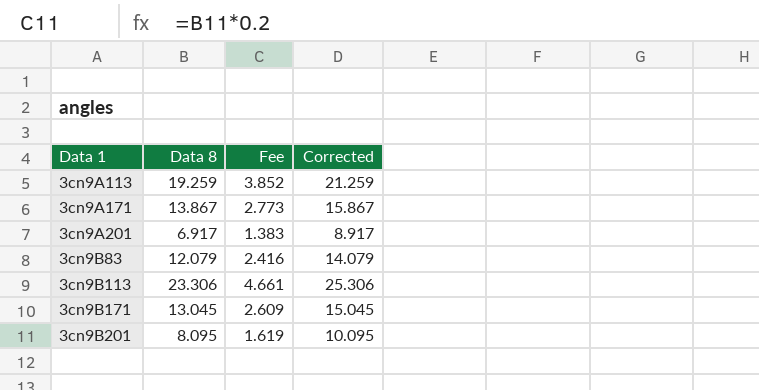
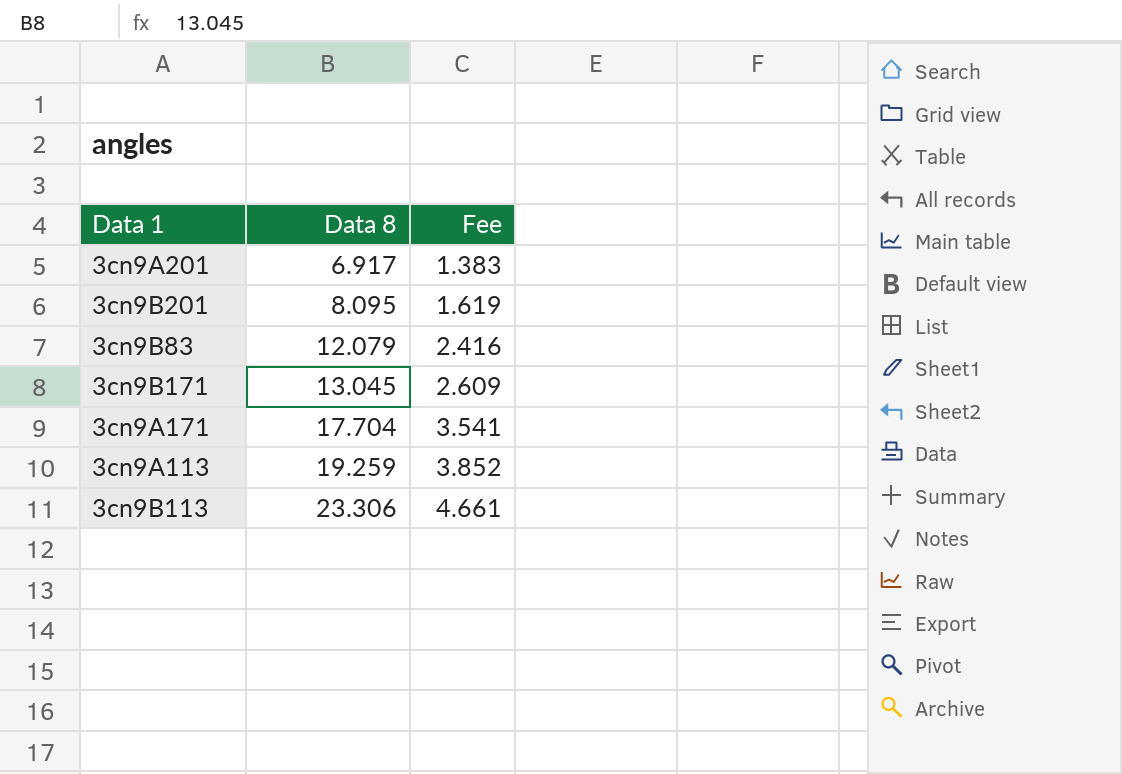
row order: Data 1 ascending -> Data 8 ascending
column Corrected | formula: [Data 8] + 2 -> none
3cn9A171 | Data 8: 13.867 -> 17.704
3cn9A171 | Fee: 2.773 -> 3.541

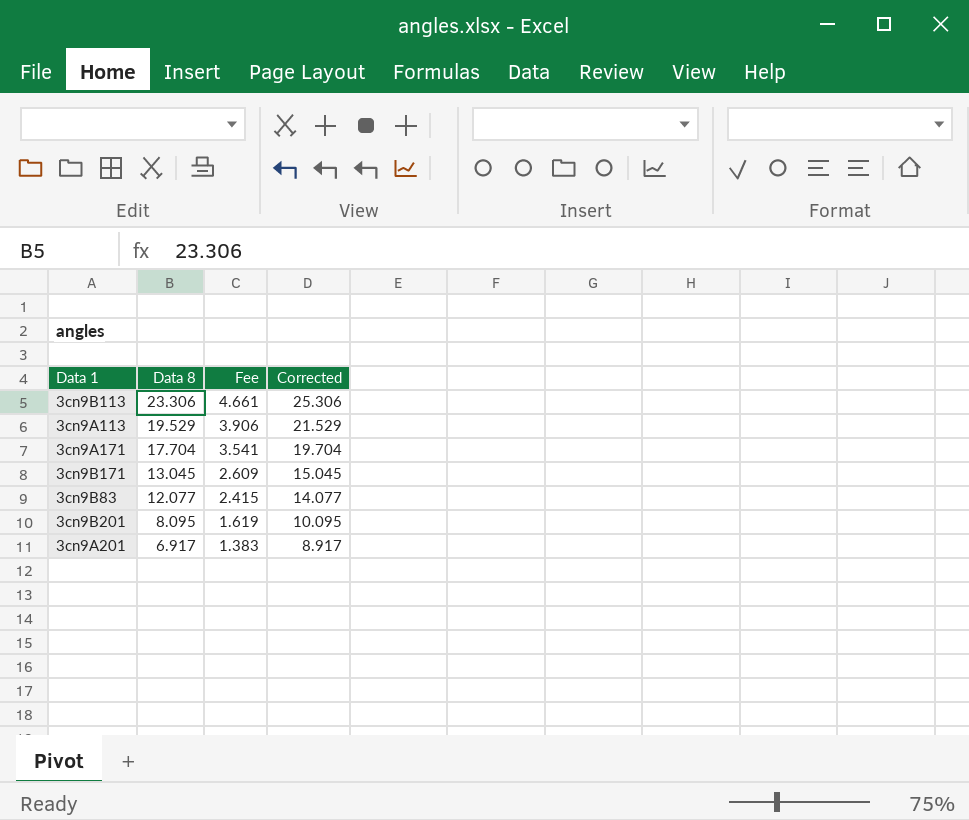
row order: Data 8 ascending -> Data 8 descending
column Corrected | formula: none -> [Data 8] + 2
3cn9A113 | Data 8: 19.259 -> 19.529
3cn9A113 | Fee: 3.852 -> 3.906
3cn9B83 | Data 8: 12.079 -> 12.077
3cn9B83 | Fee: 2.416 -> 2.415

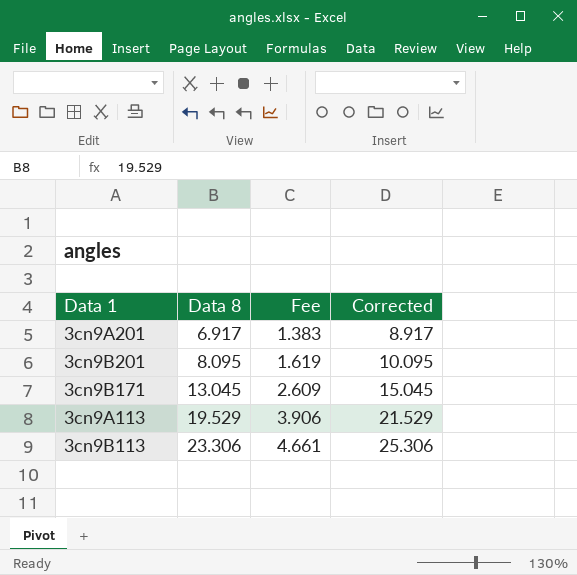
row order: Data 8 descending -> Data 8 ascending
row 3cn9A171: 17.704 | 3.541 | 19.704 -> none
row 3cn9B83: 12.077 | 2.415 | 14.077 -> none

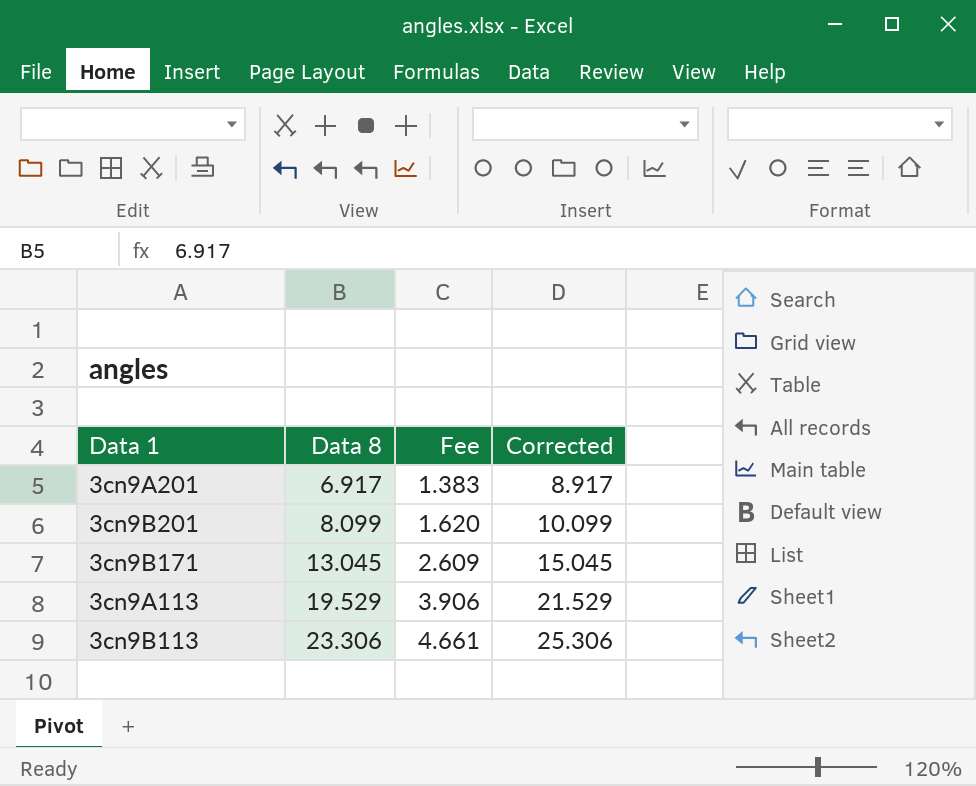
3cn9B201 | Data 8: 8.095 -> 8.099
3cn9B201 | Fee: 1.619 -> 1.620
3cn9B201 | Corrected: 10.095 -> 10.099

